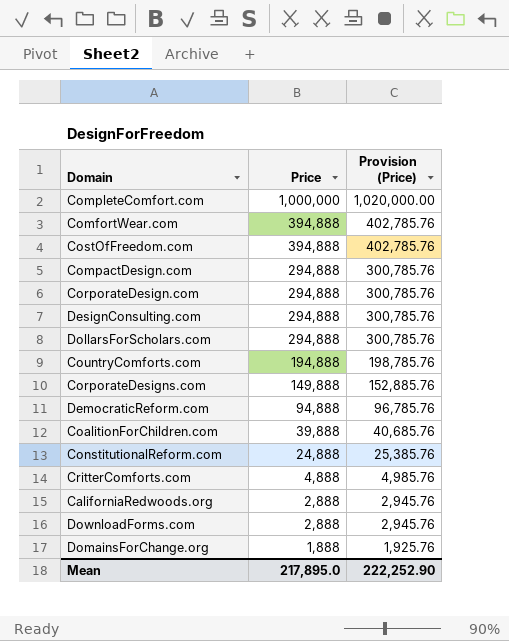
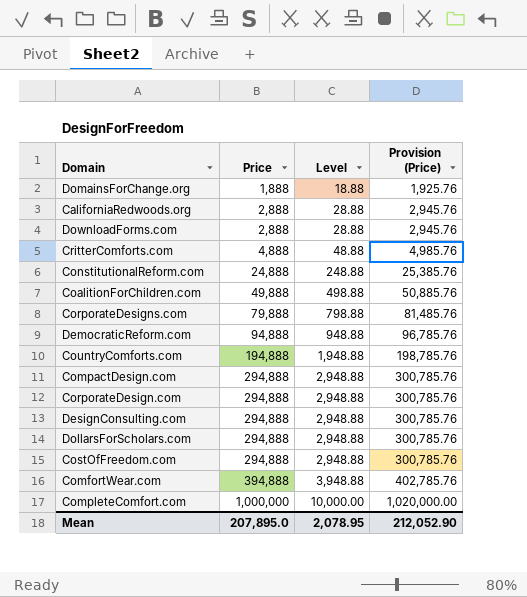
row order: Price descending -> Price ascending
column Level | formula: none -> [Price] * 0.01
CoalitionForChildren.com | Price: 39,888 -> 49,888
CoalitionForChildren.com | Provision (Price): 40,685.76 -> 50,885.76
CorporateDesigns.com | Price: 149,888 -> 79,888
CorporateDesigns.com | Provision (Price): 152,885.76 -> 81,485.76
CostOfFreedom.com | Price: 394,888 -> 294,888
CostOfFreedom.com | Provision (Price): 402,785.76 -> 300,785.76
Mean | Price: 217,895.0 -> 207,895.0
Mean | Provision (Price): 222,252.90 -> 212,052.90

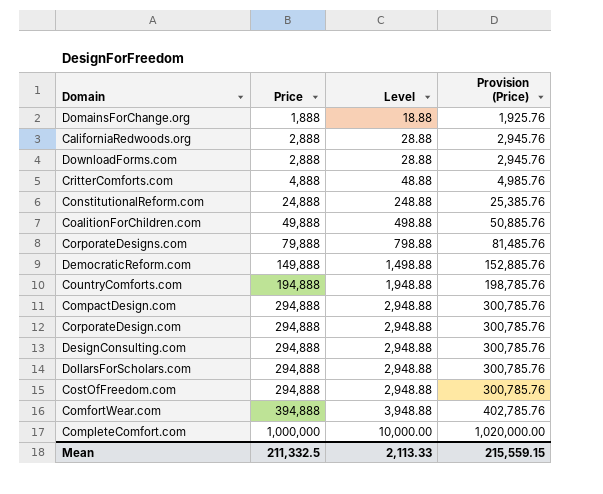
DemocraticReform.com | Price: 94,888 -> 149,888
DemocraticReform.com | Level: 948.88 -> 1,498.88
DemocraticReform.com | Provision (Price): 96,785.76 -> 152,885.76
Mean | Price: 207,895.0 -> 211,332.5
Mean | Level: 2,078.95 -> 2,113.33
Mean | Provision (Price): 212,052.90 -> 215,559.15

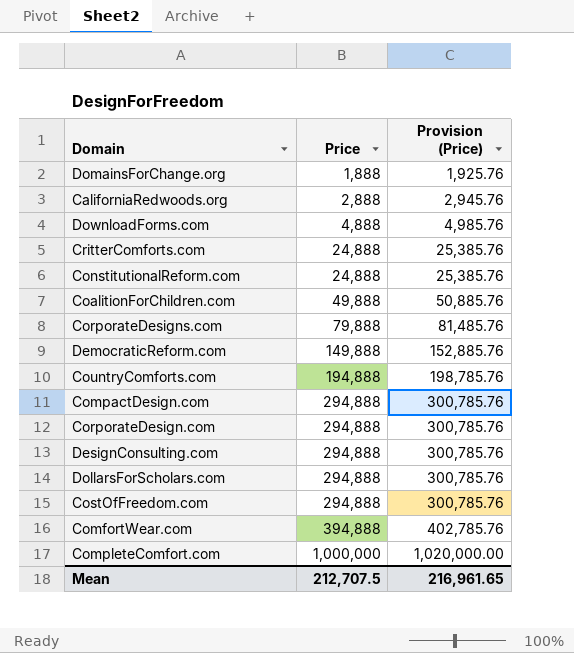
column Level | formula: [Price] * 0.01 -> none
DownloadForms.com | Price: 2,888 -> 4,888
DownloadForms.com | Provision (Price): 2,945.76 -> 4,985.76
CritterComforts.com | Price: 4,888 -> 24,888
CritterComforts.com | Provision (Price): 4,985.76 -> 25,385.76
Mean | Price: 211,332.5 -> 212,707.5
Mean | Provision (Price): 215,559.15 -> 216,961.65

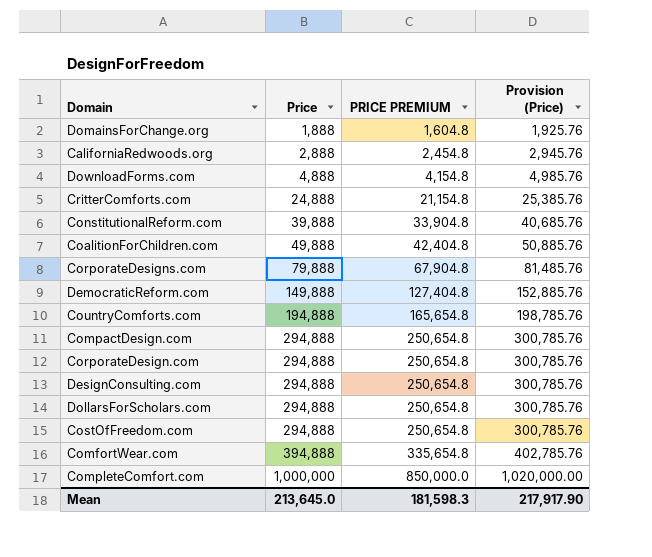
column PRICE PREMIUM | formula: none -> [Price] * 0.85
ConstitutionalReform.com | Price: 24,888 -> 39,888
ConstitutionalReform.com | Provision (Price): 25,385.76 -> 40,685.76
Mean | Price: 212,707.5 -> 213,645.0
Mean | Provision (Price): 216,961.65 -> 217,917.90

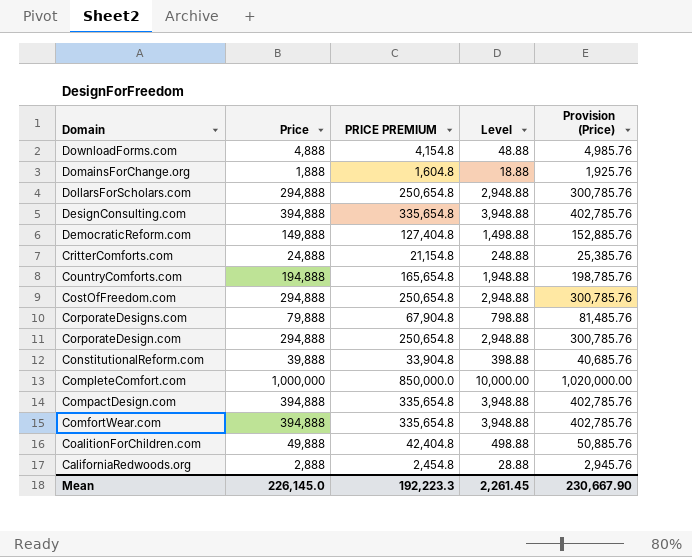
row order: Price ascending -> Domain descending
column Level | formula: none -> [Price] * 0.01
DesignConsulting.com | Price: 294,888 -> 394,888
DesignConsulting.com | PRICE PREMIUM: 250,654.8 -> 335,654.8
DesignConsulting.com | Provision (Price): 300,785.76 -> 402,785.76
CompactDesign.com | Price: 294,888 -> 394,888
CompactDesign.com | PRICE PREMIUM: 250,654.8 -> 335,654.8
CompactDesign.com | Provision (Price): 300,785.76 -> 402,785.76
Mean | Price: 213,645.0 -> 226,145.0
Mean | PRICE PREMIUM: 181,598.3 -> 192,223.3
Mean | Provision (Price): 217,917.90 -> 230,667.90

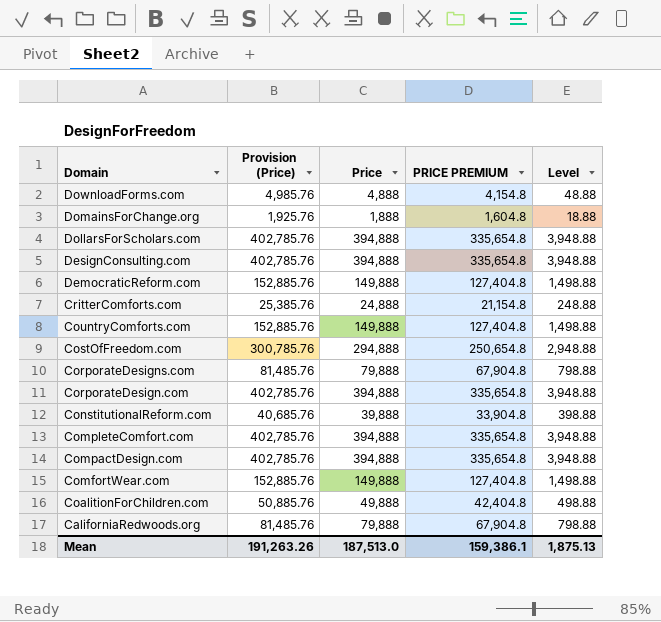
column Provision (Price) | position: 5 -> 2
DollarsForScholars.com | Provision (Price): 300,785.76 -> 402,785.76
DollarsForScholars.com | Price: 294,888 -> 394,888
DollarsForScholars.com | PRICE PREMIUM: 250,654.8 -> 335,654.8
DollarsForScholars.com | Level: 2,948.88 -> 3,948.88
CountryComforts.com | Provision (Price): 198,785.76 -> 152,885.76
CountryComforts.com | Price: 194,888 -> 149,888
CountryComforts.com | PRICE PREMIUM: 165,654.8 -> 127,404.8
CountryComforts.com | Level: 1,948.88 -> 1,498.88
CorporateDesign.com | Provision (Price): 300,785.76 -> 402,785.76
CorporateDesign.com | Price: 294,888 -> 394,888
CorporateDesign.com | PRICE PREMIUM: 250,654.8 -> 335,654.8
CorporateDesign.com | Level: 2,948.88 -> 3,948.88
CompleteComfort.com | Provision (Price): 1,020,000.00 -> 402,785.76
CompleteComfort.com | Price: 1,000,000 -> 394,888
CompleteComfort.com | PRICE PREMIUM: 850,000.0 -> 335,654.8
CompleteComfort.com | Level: 10,000.00 -> 3,948.88
ComfortWear.com | Provision (Price): 402,785.76 -> 152,885.76
ComfortWear.com | Price: 394,888 -> 149,888
ComfortWear.com | PRICE PREMIUM: 335,654.8 -> 127,404.8
ComfortWear.com | Level: 3,948.88 -> 1,498.88
CaliforniaRedwoods.org | Provision (Price): 2,945.76 -> 81,485.76
CaliforniaRedwoods.org | Price: 2,888 -> 79,888
CaliforniaRedwoods.org | PRICE PREMIUM: 2,454.8 -> 67,904.8
CaliforniaRedwoods.org | Level: 28.88 -> 798.88
Mean | Provision (Price): 230,667.90 -> 191,263.26
Mean | Price: 226,145.0 -> 187,513.0
Mean | PRICE PREMIUM: 192,223.3 -> 159,386.1
Mean | Level: 2,261.45 -> 1,875.13

